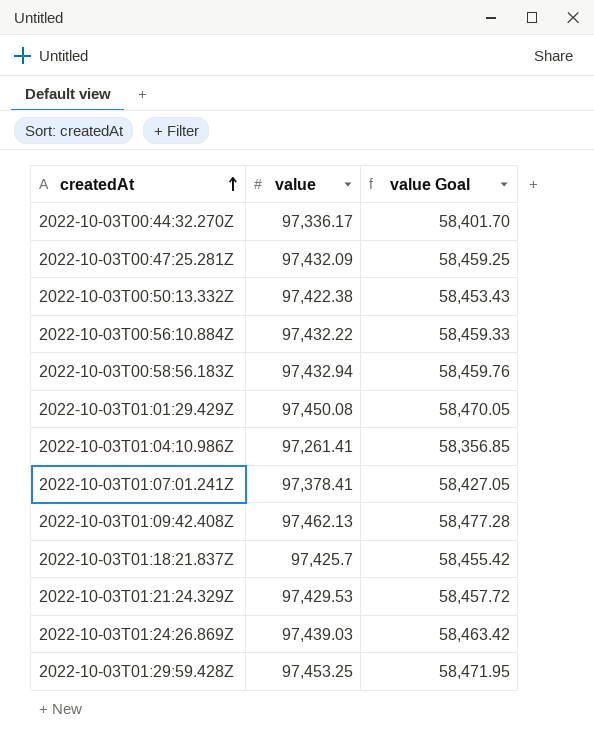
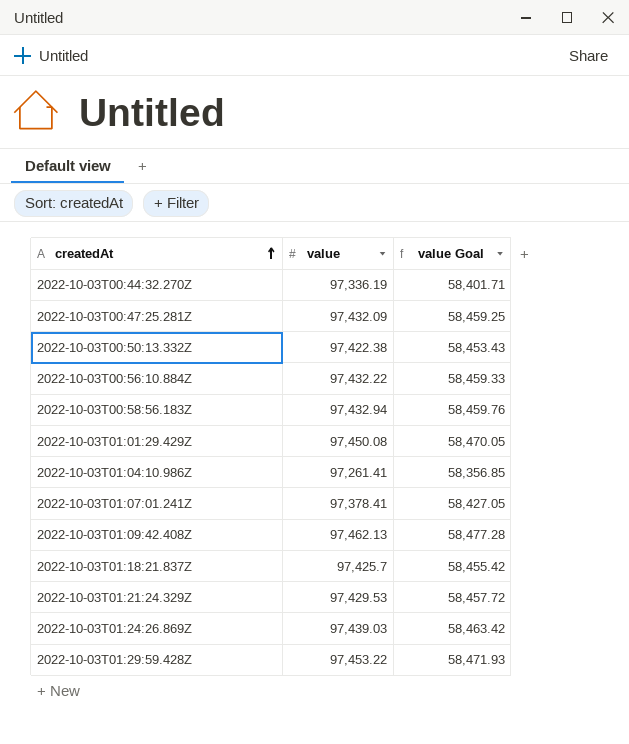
2022-10-03T00:44:32.270Z | value: 97,336.17 -> 97,336.19
2022-10-03T00:44:32.270Z | value Goal: 58,401.70 -> 58,401.71
2022-10-03T01:29:59.428Z | value: 97,453.25 -> 97,453.22
2022-10-03T01:29:59.428Z | value Goal: 58,471.95 -> 58,471.93

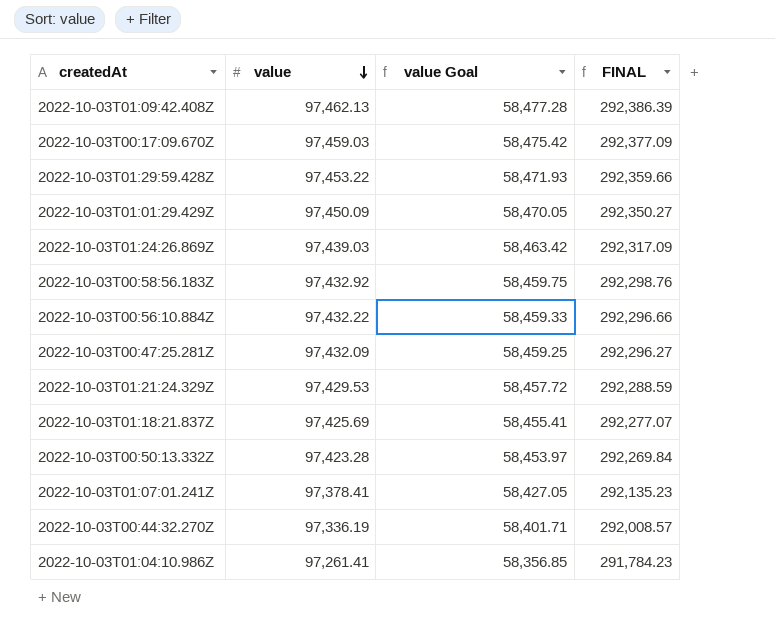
row order: createdAt ascending -> value descending
column FINAL | formula: none -> [value] * 3
row 2022-10-03T00:17:09.670Z: none -> 97,459.03 | 58,475.42 | 292,377.09
2022-10-03T01:01:29.429Z | value: 97,450.08 -> 97,450.09
2022-10-03T00:58:56.183Z | value: 97,432.94 -> 97,432.92
2022-10-03T00:58:56.183Z | value Goal: 58,459.76 -> 58,459.75
2022-10-03T01:18:21.837Z | value: 97,425.7 -> 97,425.69
2022-10-03T01:18:21.837Z | value Goal: 58,455.42 -> 58,455.41
2022-10-03T00:50:13.332Z | value: 97,422.38 -> 97,423.28
2022-10-03T00:50:13.332Z | value Goal: 58,453.43 -> 58,453.97

